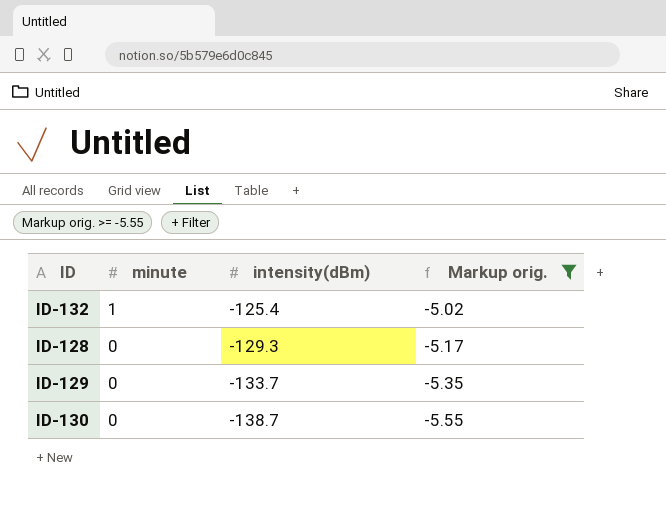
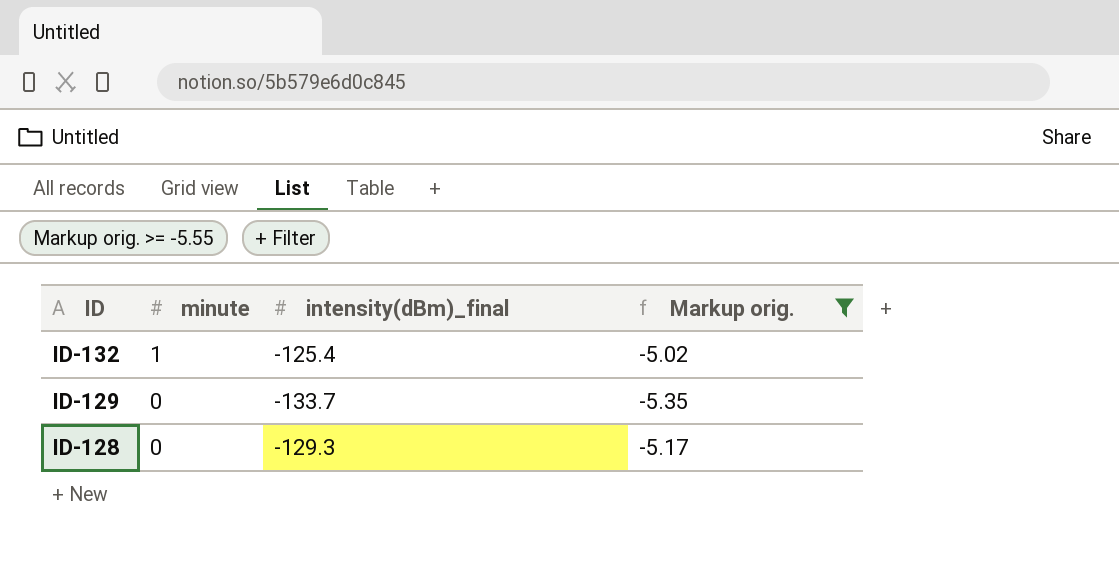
row order: minute descending -> ID descending
column name: intensity(dBm) -> intensity(dBm)_final
row ID-130: 0 | -138.7 | -5.55 -> none

